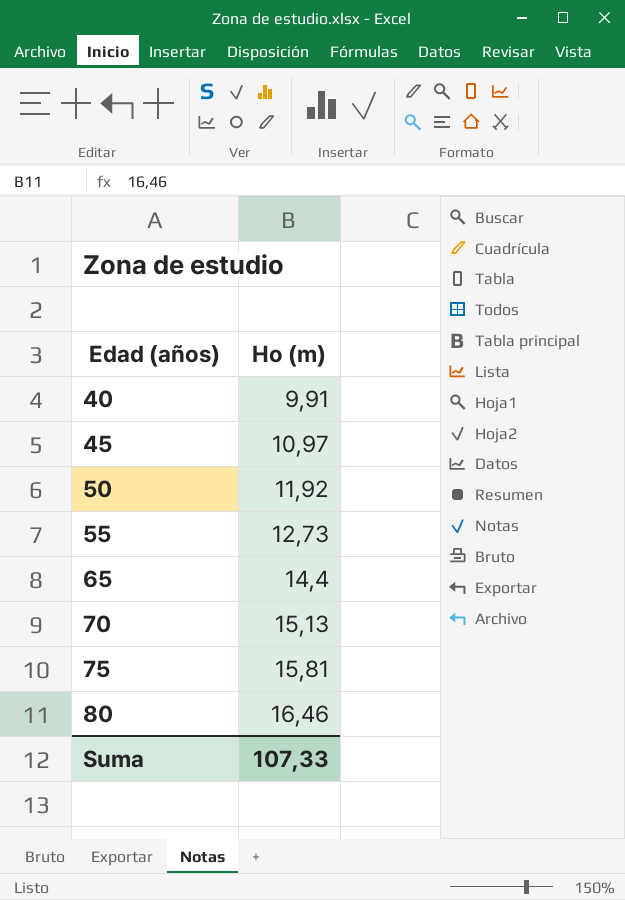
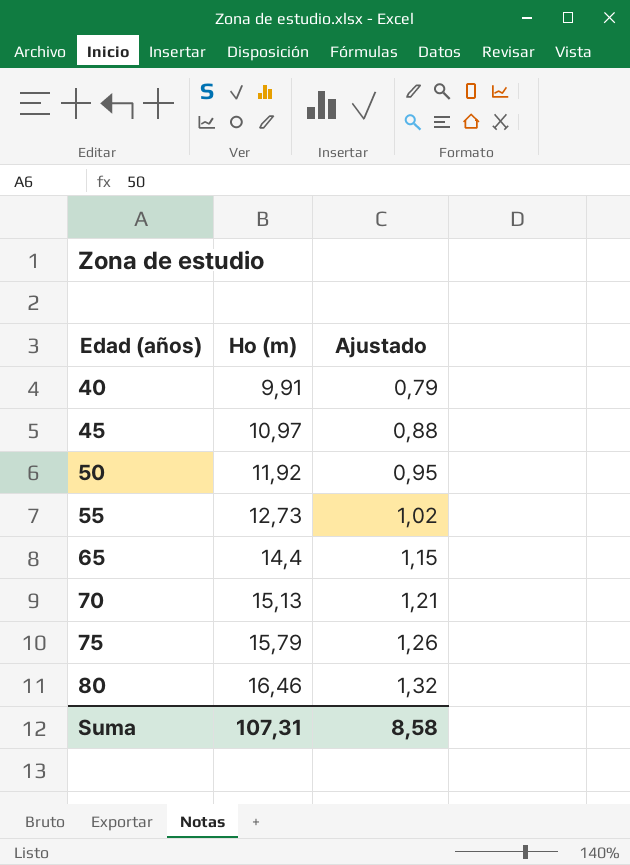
column Ajustado | formula: none -> [Ho (m)] * 0,08
75 | Ho (m): 15,81 -> 15,79
Suma | Ho (m): 107,33 -> 107,31

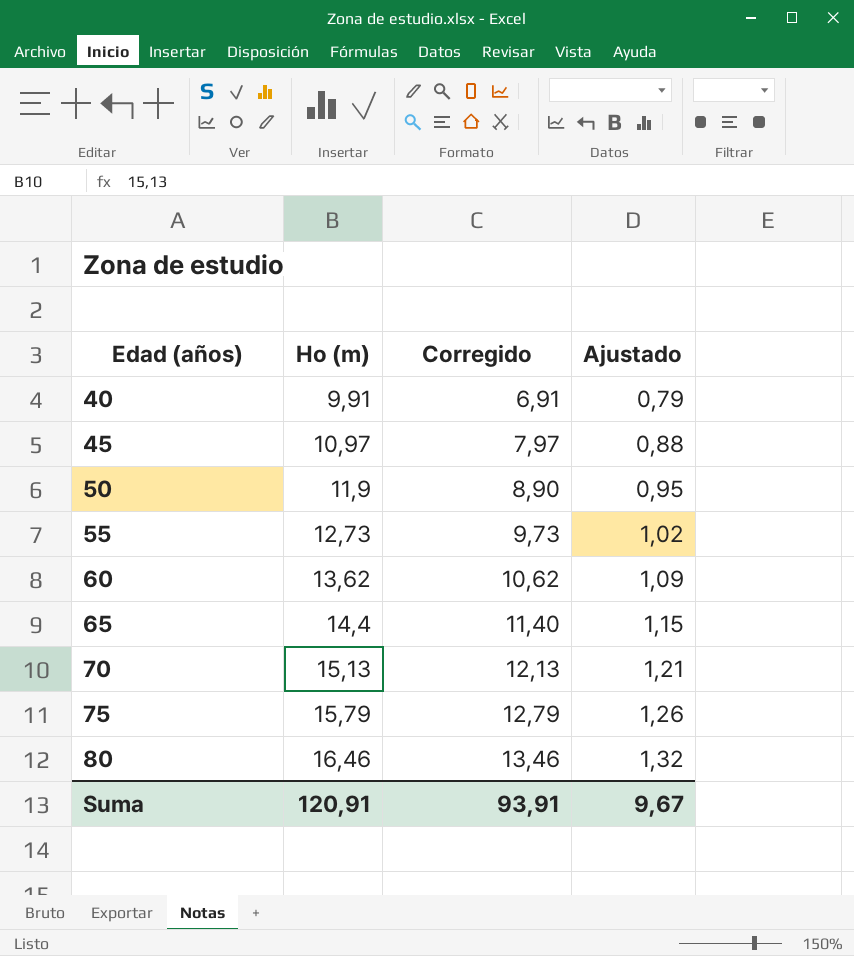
column Corregido | formula: none -> [Ho (m)] - 3
50 | Ho (m): 11,92 -> 11,9
row 60: none -> 13,62 | 10,62 | 1,09
Suma | Ho (m): 107,31 -> 120,91
Suma | Ajustado: 8,58 -> 9,67

